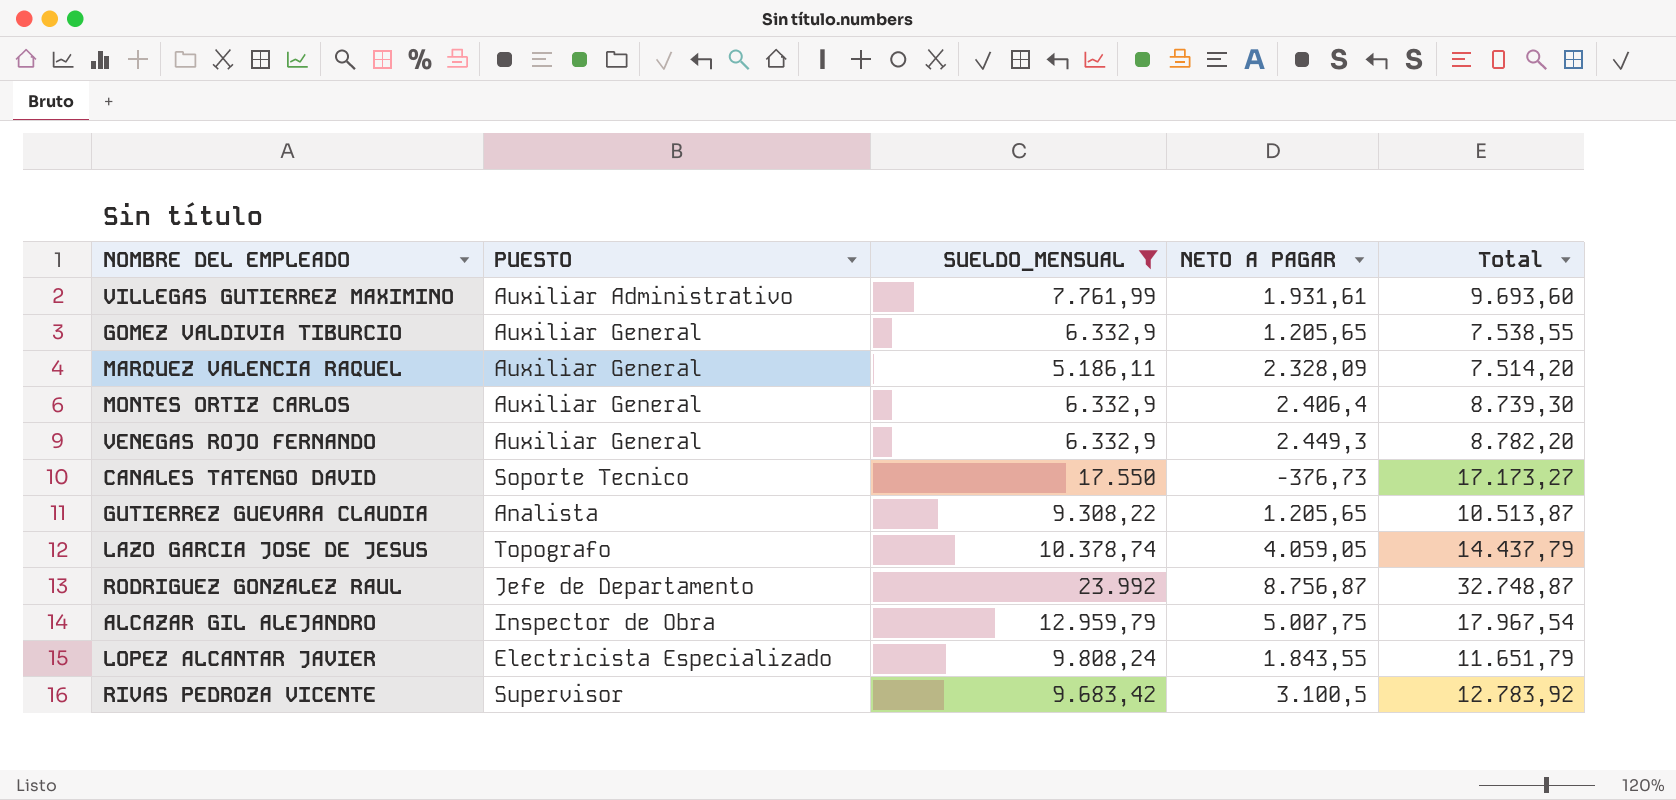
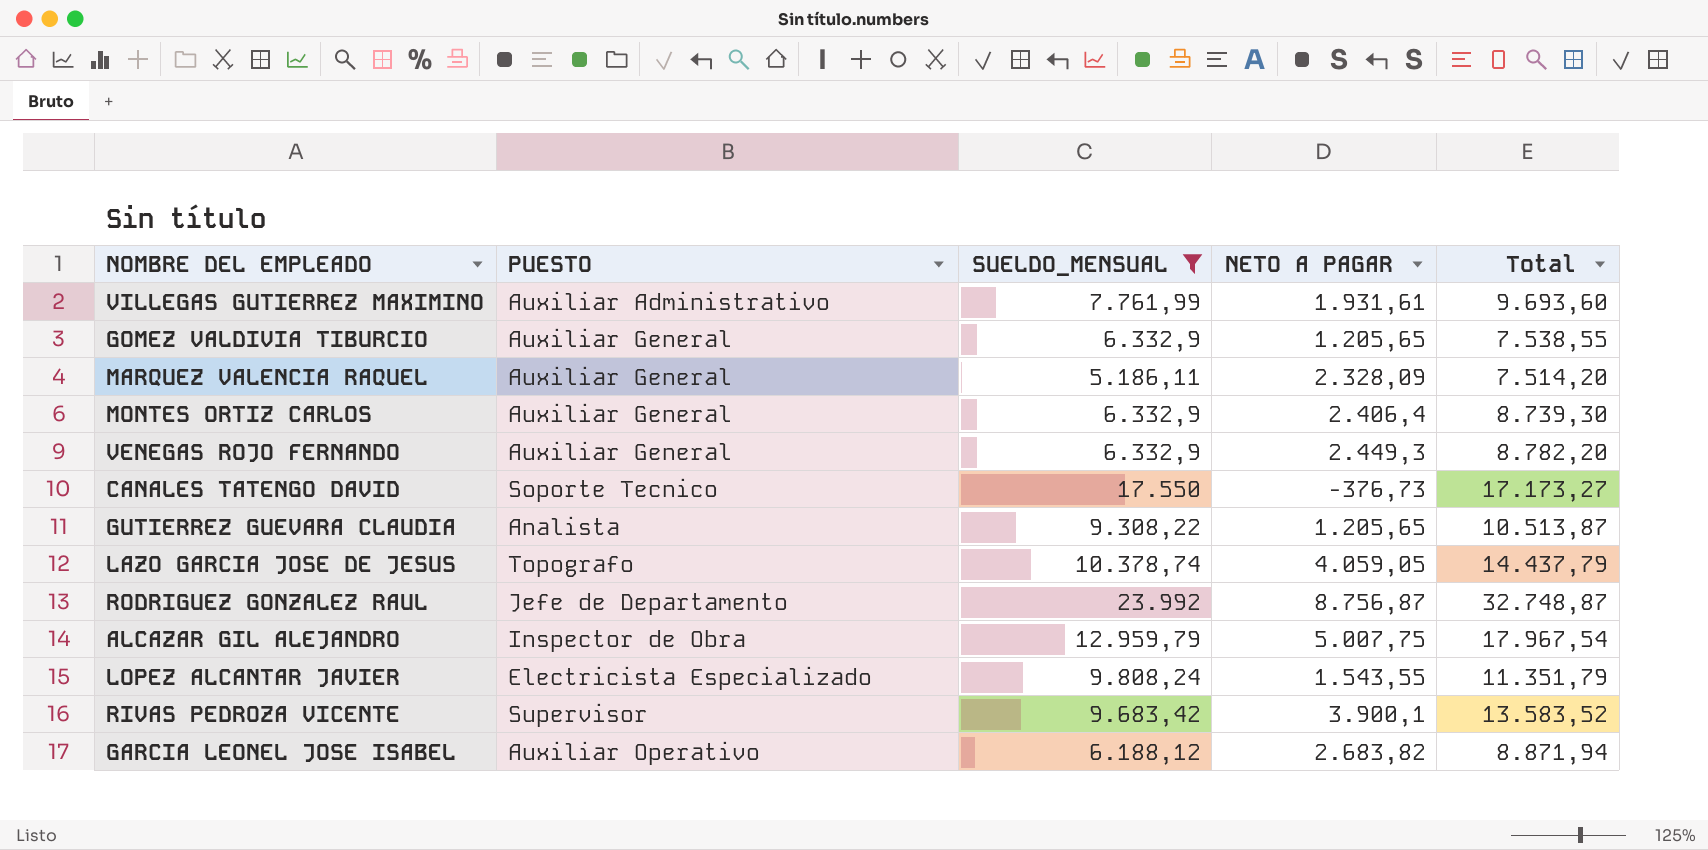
LOPEZ ALCANTAR JAVIER | NETO A PAGAR: 1.843,55 -> 1.543,55
LOPEZ ALCANTAR JAVIER | Total: 11.651,79 -> 11.351,79
RIVAS PEDROZA VICENTE | NETO A PAGAR: 3.100,5 -> 3.900,1
RIVAS PEDROZA VICENTE | Total: 12.783,92 -> 13.583,52
row GARCIA LEONEL JOSE ISABEL: none -> Auxiliar Operativo | 6.188,12 | 2.683,82 | 8.871,94

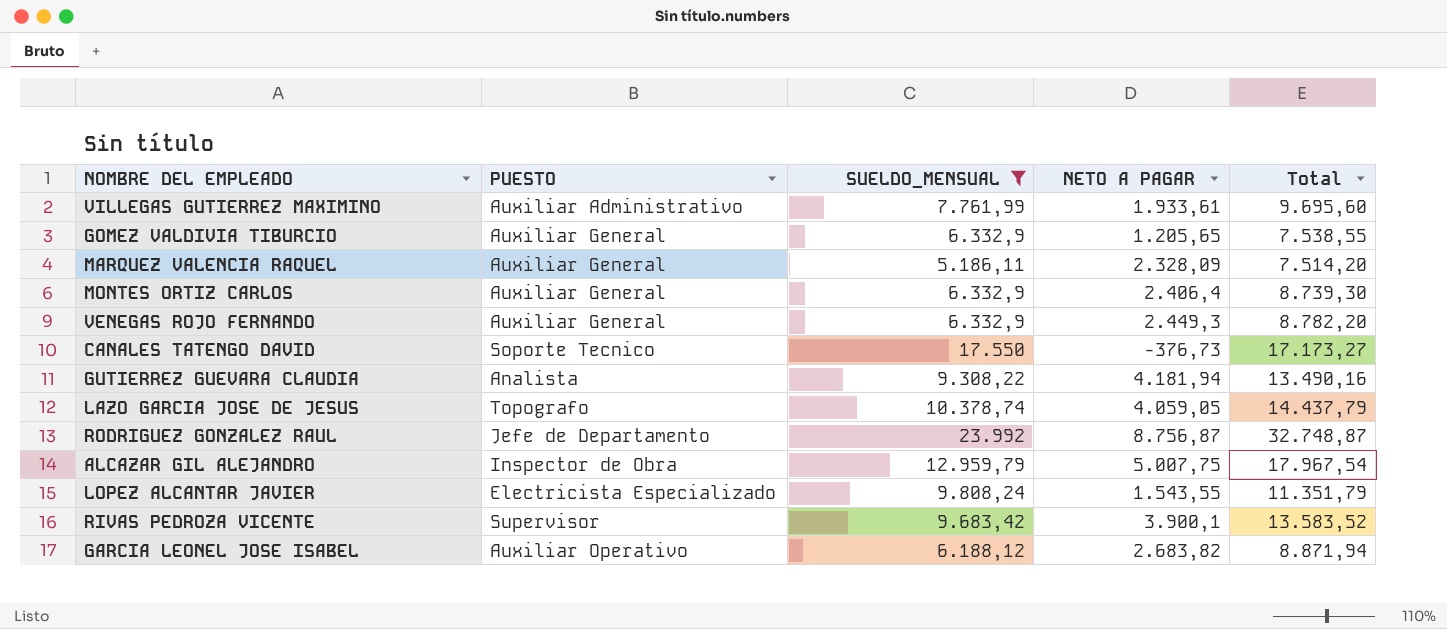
VILLEGAS GUTIERREZ MAXIMINO | NETO A PAGAR: 1.931,61 -> 1.933,61
VILLEGAS GUTIERREZ MAXIMINO | Total: 9.693,60 -> 9.695,60
GUTIERREZ GUEVARA CLAUDIA | NETO A PAGAR: 1.205,65 -> 4.181,94
GUTIERREZ GUEVARA CLAUDIA | Total: 10.513,87 -> 13.490,16

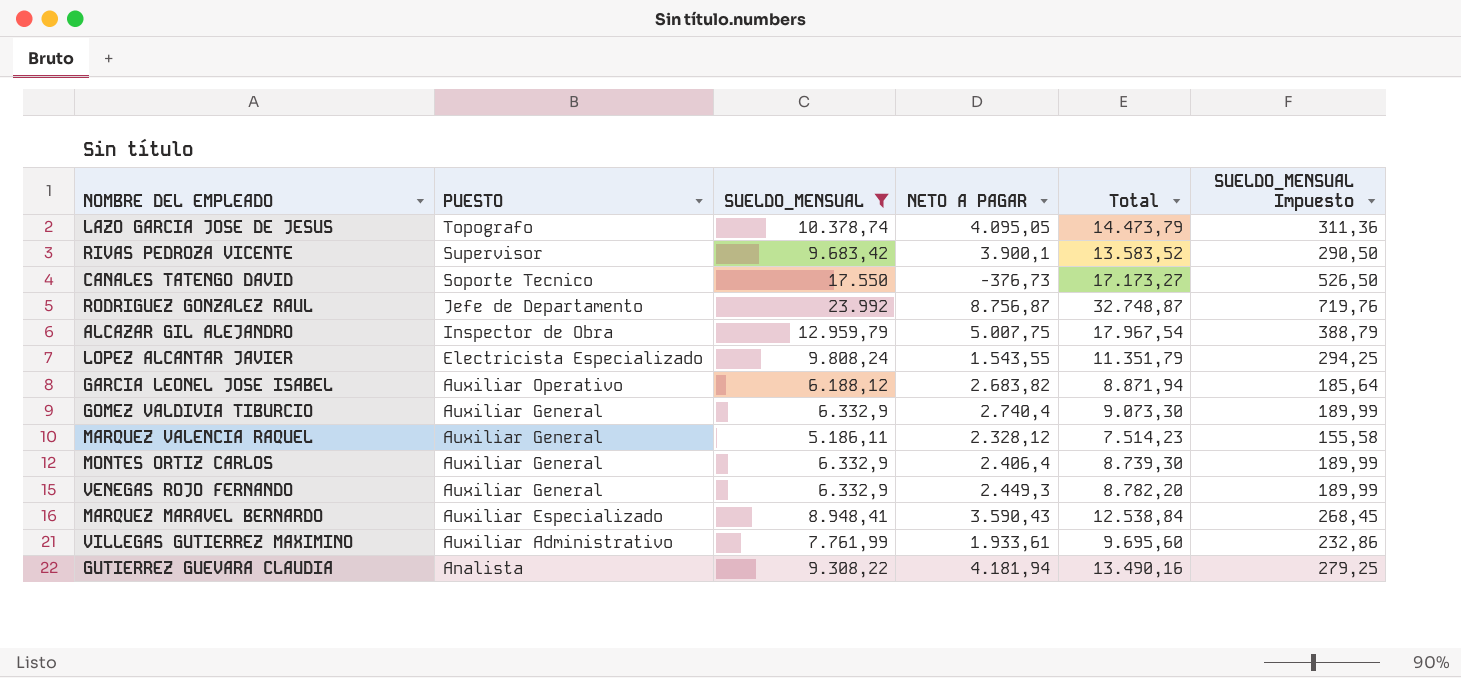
row order: none -> PUESTO descending
column SUELDO_MENSUAL Impuesto | formula: none -> [SUELDO_MENSUAL] * 0,03
LAZO GARCIA JOSE DE JESUS | NETO A PAGAR: 4.059,05 -> 4.095,05
LAZO GARCIA JOSE DE JESUS | Total: 14.437,79 -> 14.473,79
GOMEZ VALDIVIA TIBURCIO | NETO A PAGAR: 1.205,65 -> 2.740,4
GOMEZ VALDIVIA TIBURCIO | Total: 7.538,55 -> 9.073,30
MARQUEZ VALENCIA RAQUEL | NETO A PAGAR: 2.328,09 -> 2.328,12
MARQUEZ VALENCIA RAQUEL | Total: 7.514,20 -> 7.514,23
row MARQUEZ MARAVEL BERNARDO: none -> Auxiliar Especializado | 8.948,41 | 3.590,43 | 12.538,84 | 268,45

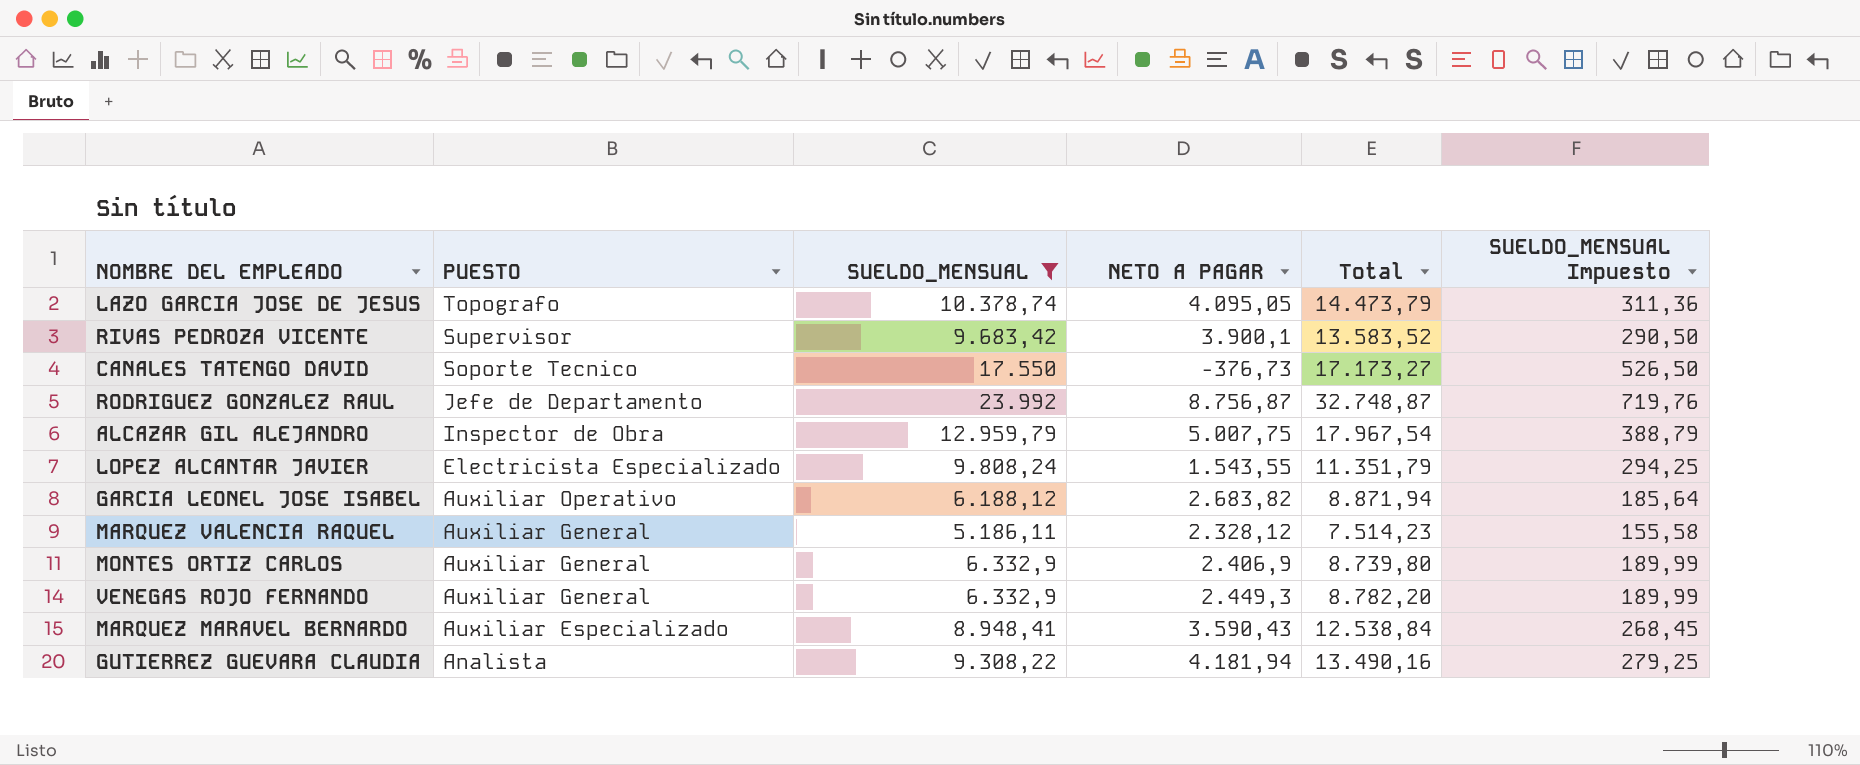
row GOMEZ VALDIVIA TIBURCIO: Auxiliar General | 6.332,9 | 2.740,4 | 9.073,30 | 189,99 -> none
row VILLEGAS GUTIERREZ MAXIMINO: Auxiliar Administrativo | 7.761,99 | 1.933,61 | 9.695,60 | 232,86 -> none
MONTES ORTIZ CARLOS | NETO A PAGAR: 2.406,4 -> 2.406,9
MONTES ORTIZ CARLOS | Total: 8.739,30 -> 8.739,80

